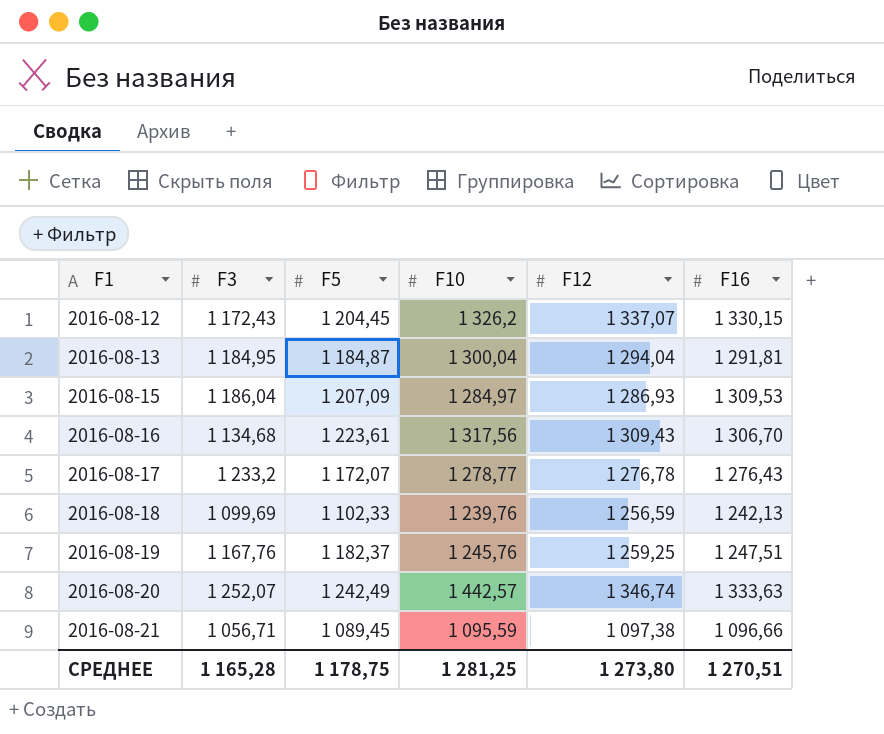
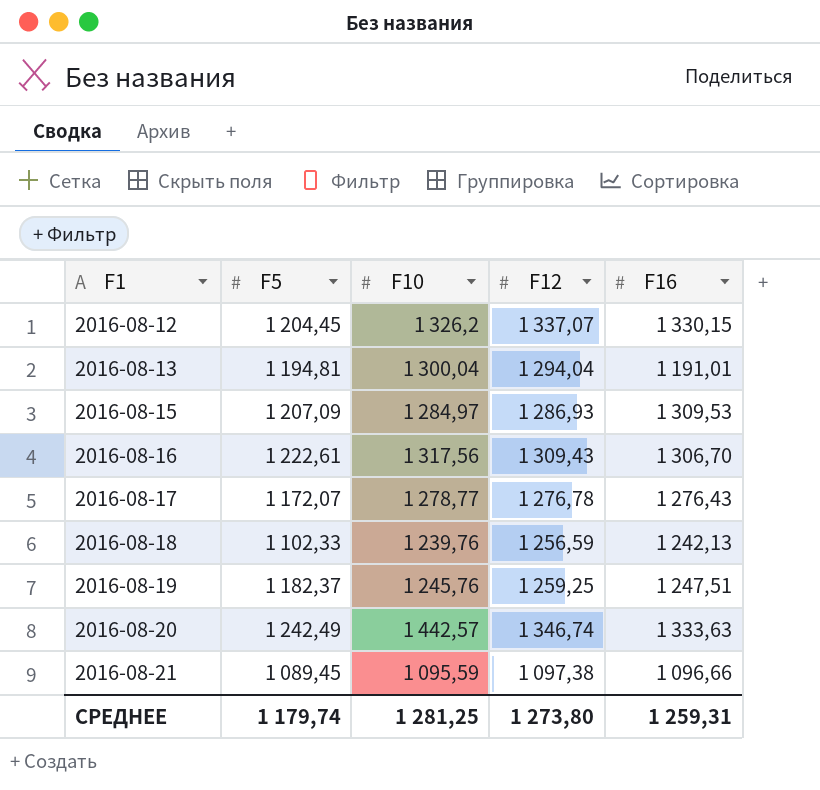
column F3 | position: 2 -> none
2016-08-13 | F5: 1 184,87 -> 1 194,81
2016-08-13 | F16: 1 291,81 -> 1 191,01
2016-08-16 | F5: 1 223,61 -> 1 222,61
СРЕДНЕЕ | F5: 1 178,75 -> 1 179,74
СРЕДНЕЕ | F16: 1 270,51 -> 1 259,31

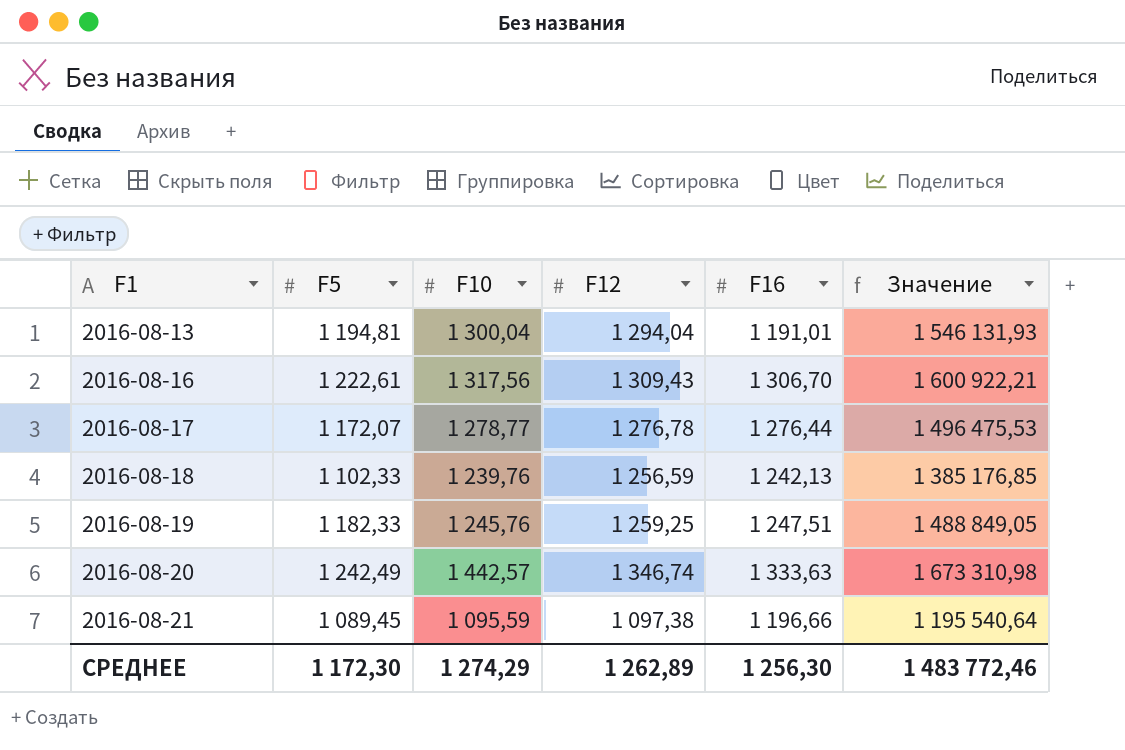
column Значение | formula: none -> [F5] * [F12]
row 2016-08-12: 1 204,45 | 1 326,2 | 1 337,07 | 1 330,15 -> none
row 2016-08-15: 1 207,09 | 1 284,97 | 1 286,93 | 1 309,53 -> none
2016-08-17 | F16: 1 276,43 -> 1 276,44
2016-08-19 | F5: 1 182,37 -> 1 182,33
2016-08-21 | F16: 1 096,66 -> 1 196,66
СРЕДНЕЕ | F5: 1 179,74 -> 1 172,30
СРЕДНЕЕ | F10: 1 281,25 -> 1 274,29
СРЕДНЕЕ | F12: 1 273,80 -> 1 262,89
СРЕДНЕЕ | F16: 1 259,31 -> 1 256,30

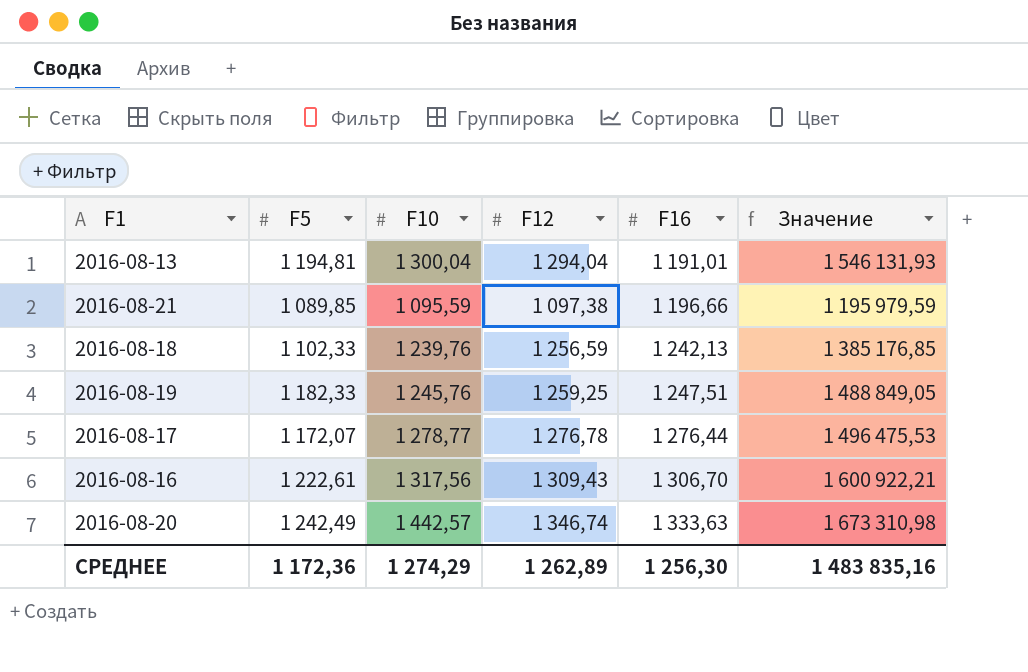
row order: F1 ascending -> F16 ascending
2016-08-21 | F5: 1 089,45 -> 1 089,85
2016-08-21 | Значение: 1 195 540,64 -> 1 195 979,59
СРЕДНЕЕ | F5: 1 172,30 -> 1 172,36
СРЕДНЕЕ | Значение: 1 483 772,46 -> 1 483 835,16

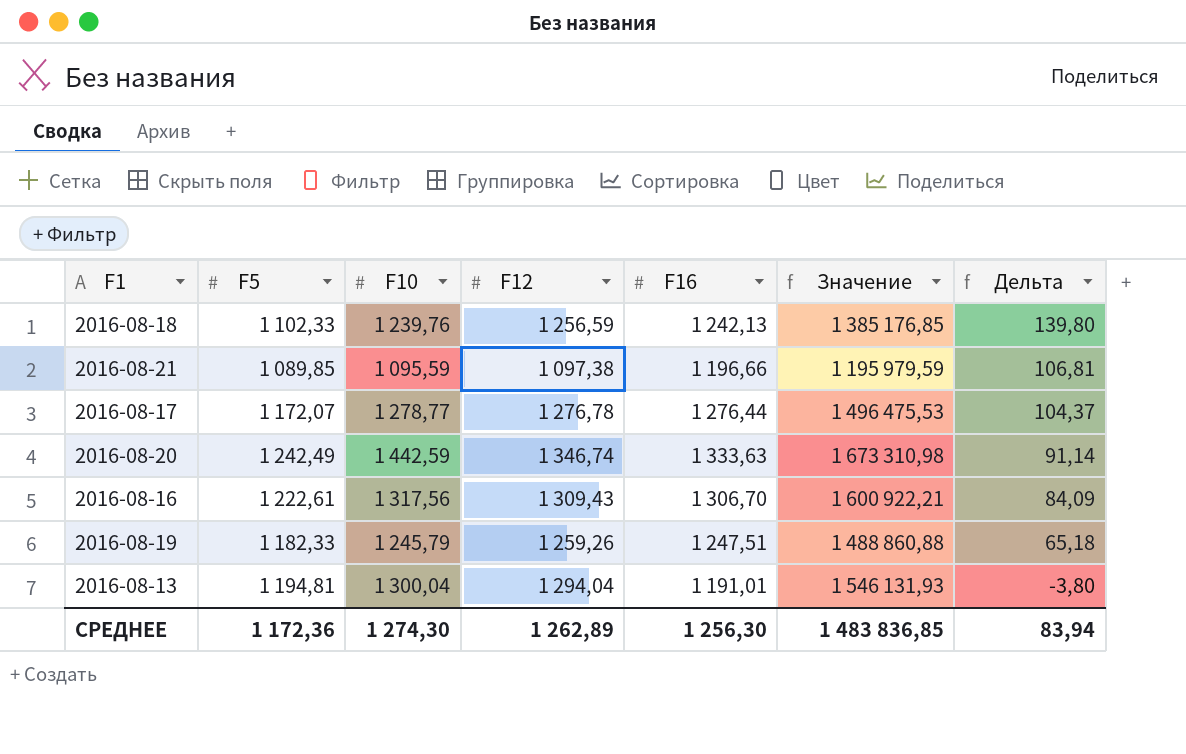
row order: F16 ascending -> Дельта descending
column Дельта | formula: none -> [F16] - [F5]
2016-08-20 | F10: 1 442,57 -> 1 442,59
2016-08-19 | F10: 1 245,76 -> 1 245,79
2016-08-19 | F12: 1 259,25 -> 1 259,26
2016-08-19 | Значение: 1 488 849,05 -> 1 488 860,88
СРЕДНЕЕ | F10: 1 274,29 -> 1 274,30
СРЕДНЕЕ | Значение: 1 483 835,16 -> 1 483 836,85

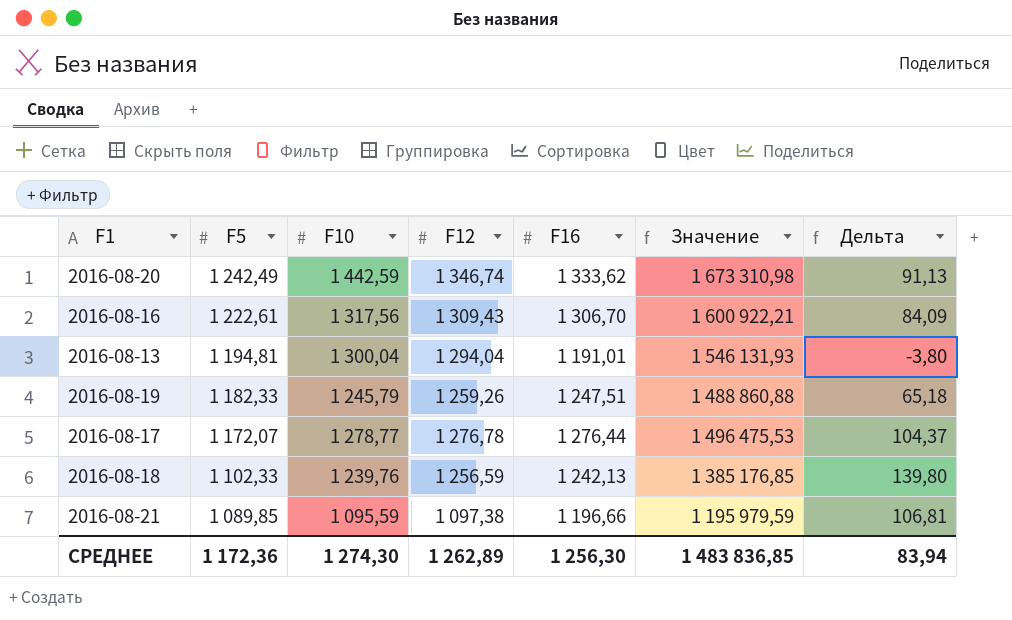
row order: Дельта descending -> F5 descending
2016-08-20 | F16: 1 333,63 -> 1 333,62
2016-08-20 | Дельта: 91,14 -> 91,13

